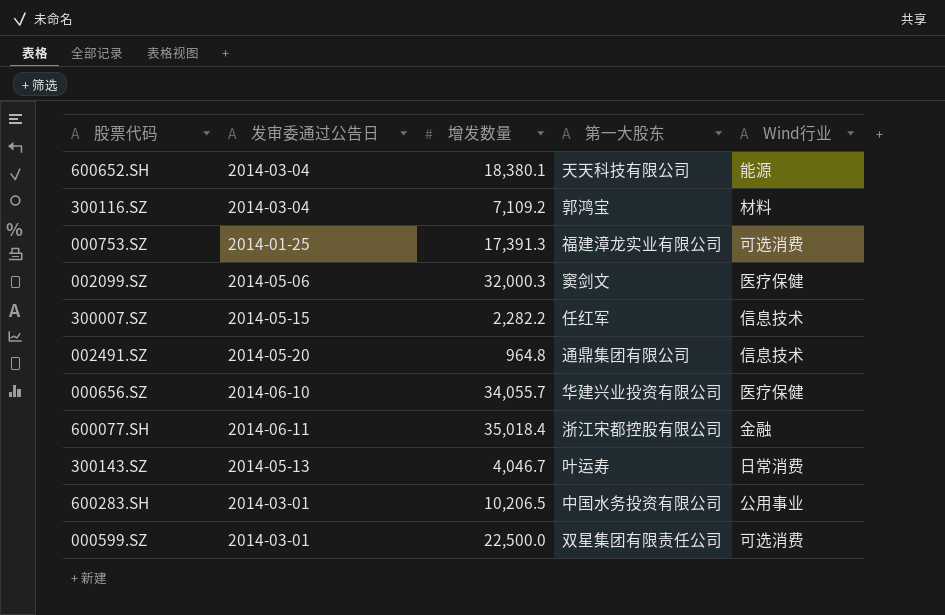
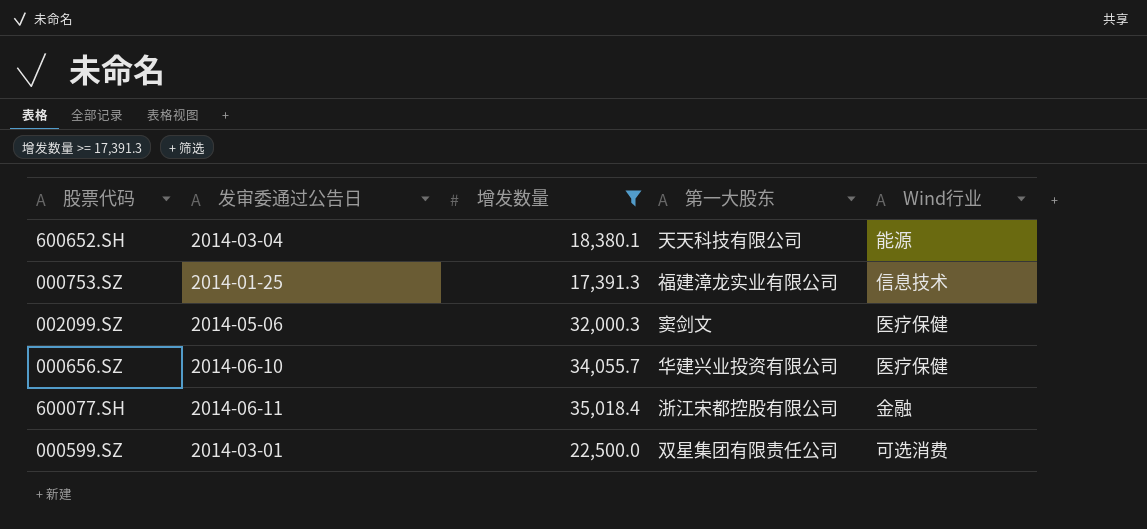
filter: none -> 增发数量 >= 17,391.3
000753.SZ | Wind行业: 可选消费 -> 信息技术

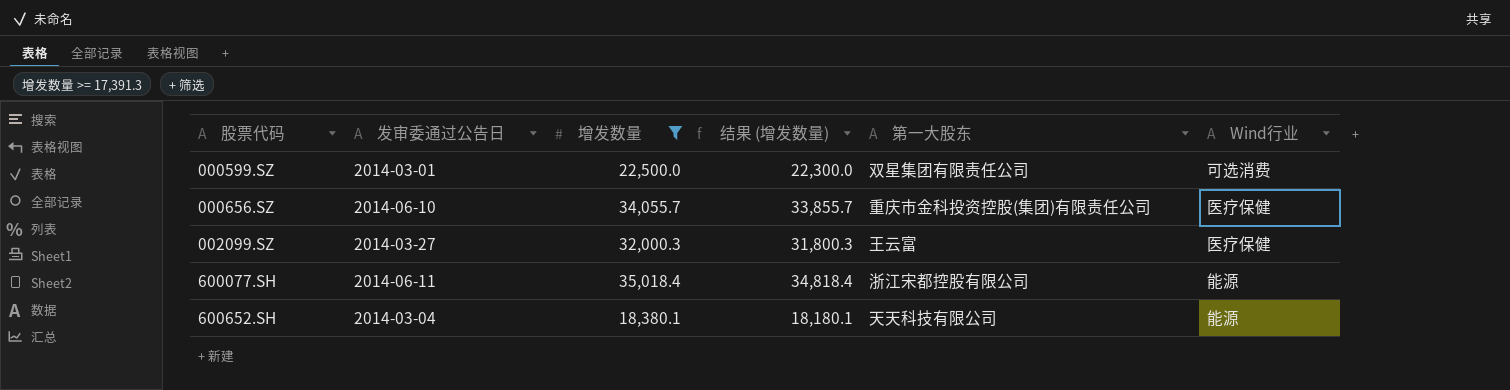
row order: none -> 股票代码 ascending
column 结果 (增发数量) | formula: none -> [增发数量] - 200
row 000753.SZ: 2014-01-25 | 17,391.3 | 福建漳龙实业有限公司 | 信息技术 -> none
000656.SZ | 第一大股东: 华建兴业投资有限公司 -> 重庆市金科投资控股(集团)有限责任公司
002099.SZ | 发审委通过公告日: 2014-05-06 -> 2014-03-27
002099.SZ | 第一大股东: 窦剑文 -> 王云富
600077.SH | Wind行业: 金融 -> 能源

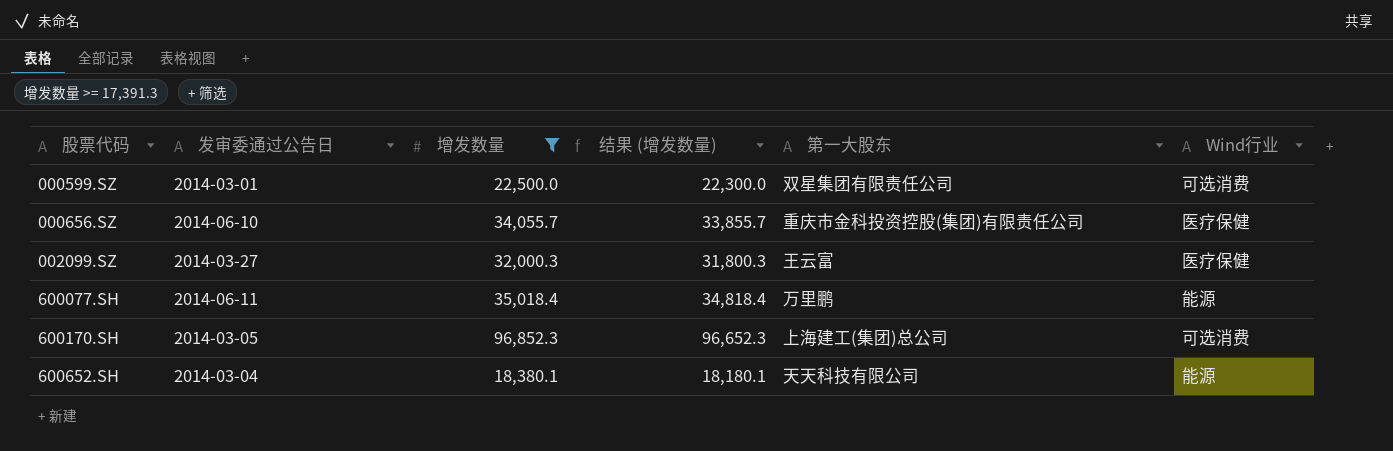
600077.SH | 第一大股东: 浙江宋都控股有限公司 -> 万里鹏
row 600170.SH: none -> 2014-03-05 | 96,852.3 | 96,652.3 | 上海建工(集团)总公司 | 可选消费

